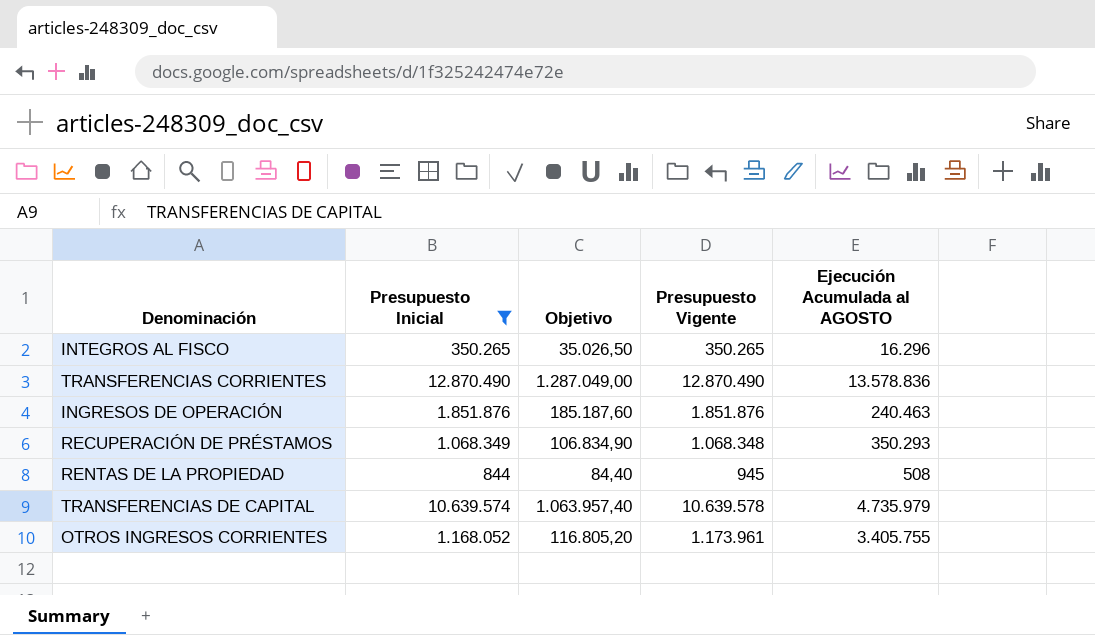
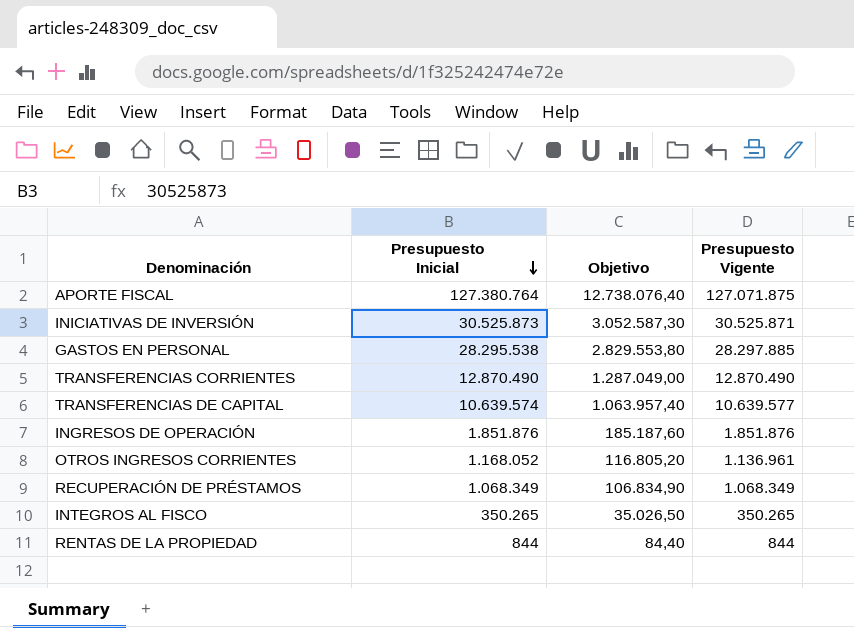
filter: Presupuesto Inicial <= 12.870.490 -> none
row order: none -> Presupuesto Inicial descending
column Ejecución Acumulada al AGOSTO | position: 5 -> none
TRANSFERENCIAS DE CAPITAL | Presupuesto Vigente: 10.639.578 -> 10.639.577
OTROS INGRESOS CORRIENTES | Presupuesto Vigente: 1.173.961 -> 1.136.961
RECUPERACIÓN DE PRÉSTAMOS | Presupuesto Vigente: 1.068.348 -> 1.068.349
RENTAS DE LA PROPIEDAD | Presupuesto Vigente: 945 -> 844

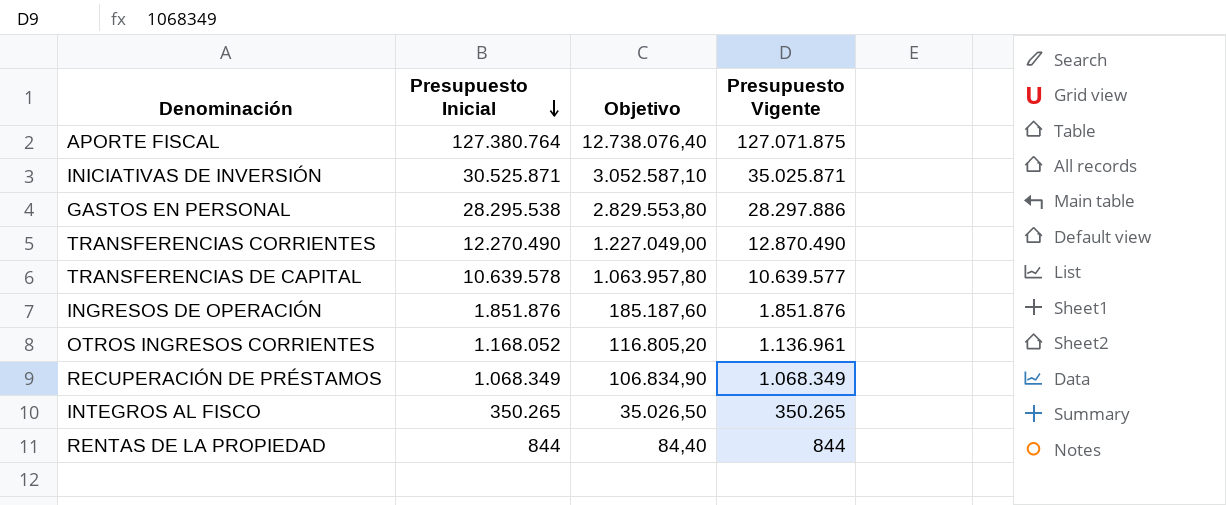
INICIATIVAS DE INVERSIÓN | Presupuesto Inicial: 30.525.873 -> 30.525.871
INICIATIVAS DE INVERSIÓN | Objetivo: 3.052.587,30 -> 3.052.587,10
INICIATIVAS DE INVERSIÓN | Presupuesto Vigente: 30.525.871 -> 35.025.871
GASTOS EN PERSONAL | Presupuesto Vigente: 28.297.885 -> 28.297.886
TRANSFERENCIAS CORRIENTES | Presupuesto Inicial: 12.870.490 -> 12.270.490
TRANSFERENCIAS CORRIENTES | Objetivo: 1.287.049,00 -> 1.227.049,00
TRANSFERENCIAS DE CAPITAL | Presupuesto Inicial: 10.639.574 -> 10.639.578
TRANSFERENCIAS DE CAPITAL | Objetivo: 1.063.957,40 -> 1.063.957,80

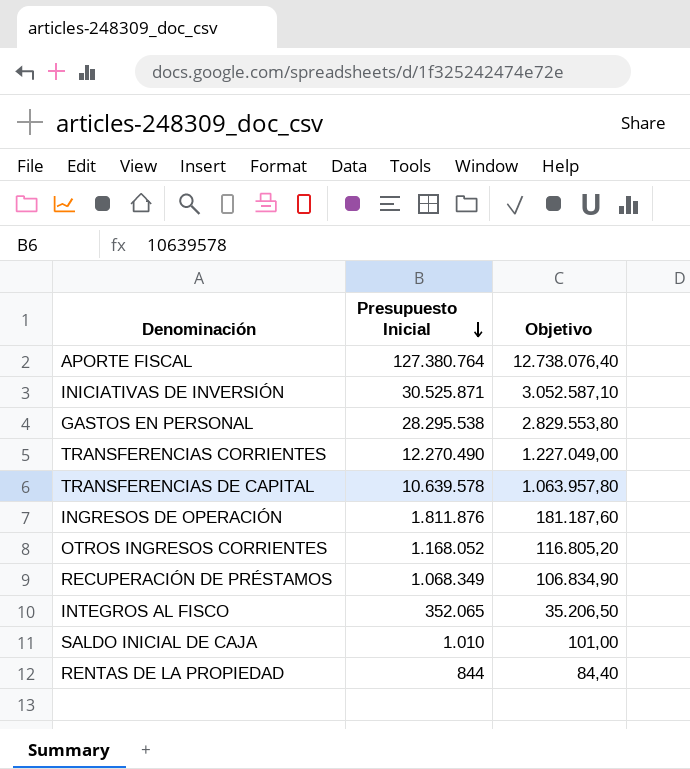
column Presupuesto Vigente | position: 4 -> none
INGRESOS DE OPERACIÓN | Presupuesto Inicial: 1.851.876 -> 1.811.876
INGRESOS DE OPERACIÓN | Objetivo: 185.187,60 -> 181.187,60
INTEGROS AL FISCO | Presupuesto Inicial: 350.265 -> 352.065
INTEGROS AL FISCO | Objetivo: 35.026,50 -> 35.206,50
row SALDO INICIAL DE CAJA: none -> 1.010 | 101,00

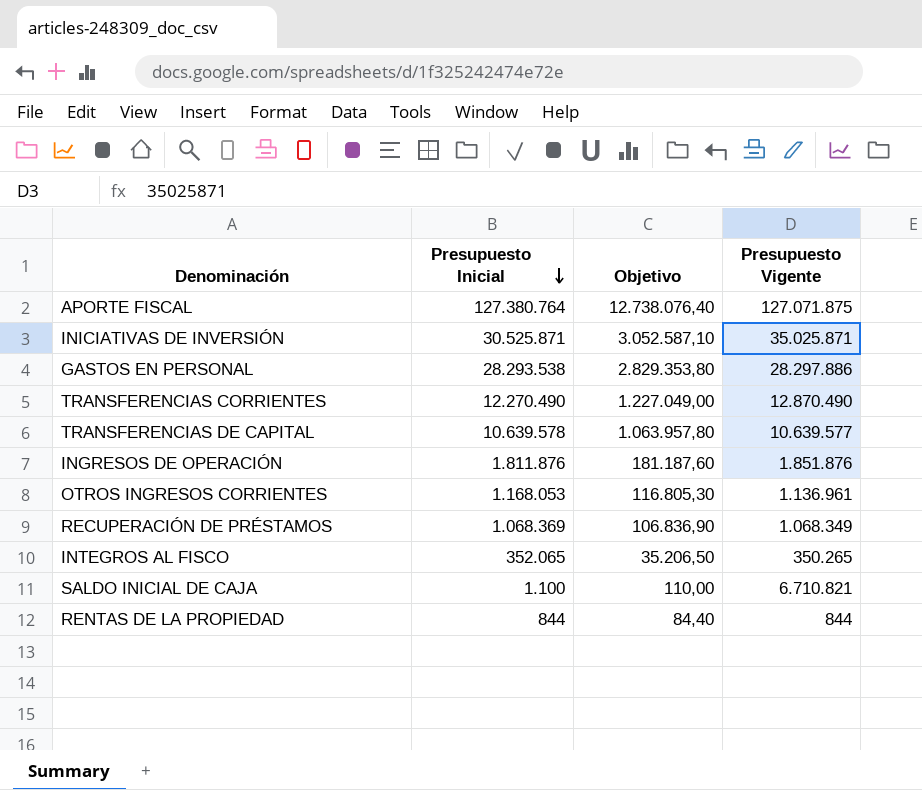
column Presupuesto Vigente | position: none -> 4
GASTOS EN PERSONAL | Presupuesto Inicial: 28.295.538 -> 28.293.538
GASTOS EN PERSONAL | Objetivo: 2.829.553,80 -> 2.829.353,80
OTROS INGRESOS CORRIENTES | Presupuesto Inicial: 1.168.052 -> 1.168.053
OTROS INGRESOS CORRIENTES | Objetivo: 116.805,20 -> 116.805,30
RECUPERACIÓN DE PRÉSTAMOS | Presupuesto Inicial: 1.068.349 -> 1.068.369
RECUPERACIÓN DE PRÉSTAMOS | Objetivo: 106.834,90 -> 106.836,90
SALDO INICIAL DE CAJA | Presupuesto Inicial: 1.010 -> 1.100
SALDO INICIAL DE CAJA | Objetivo: 101,00 -> 110,00

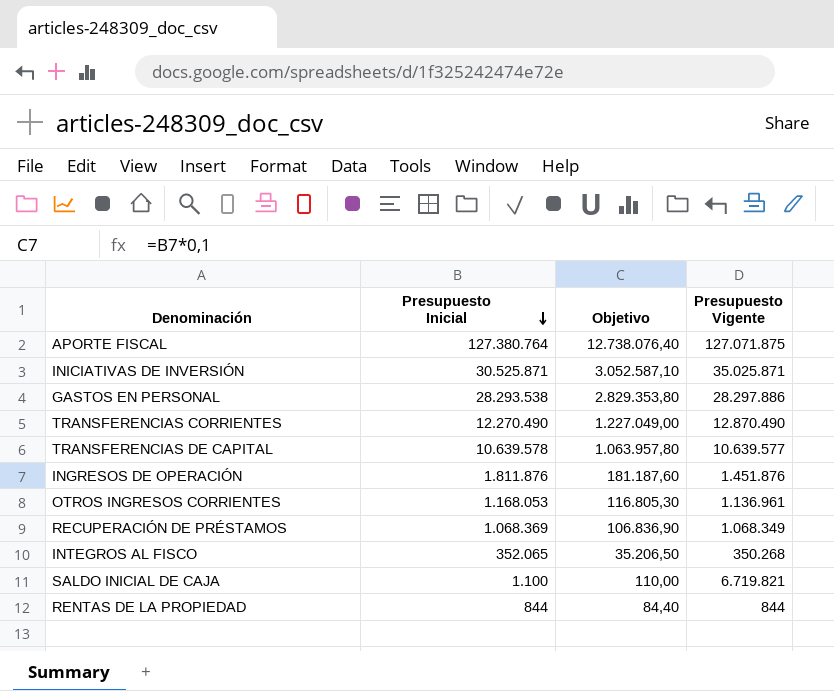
INGRESOS DE OPERACIÓN | Presupuesto Vigente: 1.851.876 -> 1.451.876
INTEGROS AL FISCO | Presupuesto Vigente: 350.265 -> 350.268
SALDO INICIAL DE CAJA | Presupuesto Vigente: 6.710.821 -> 6.719.821

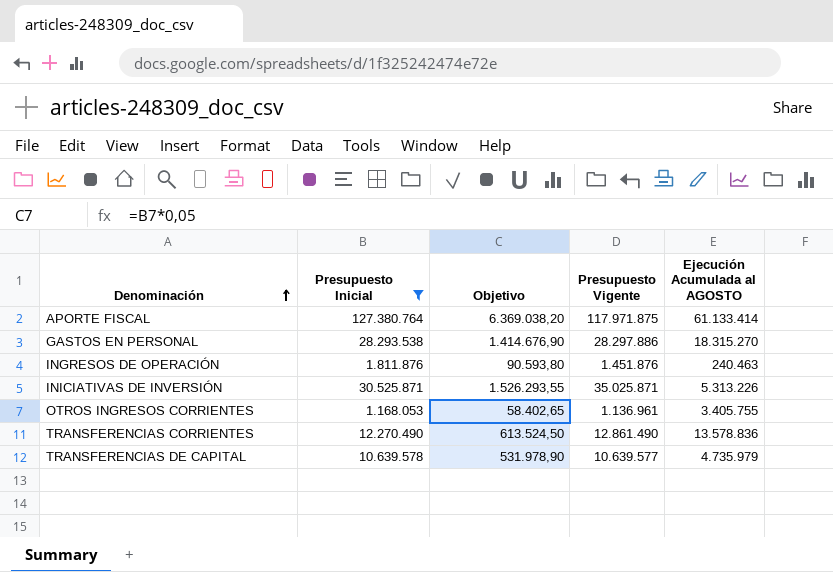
filter: none -> Presupuesto Inicial >= 1.168.053
row order: Presupuesto Inicial descending -> Denominación ascending
column Objetivo | formula: [Presupuesto Inicial] * 0,1 -> [Presupuesto Inicial] * 0,05
column Ejecución Acumulada al AGOSTO | position: none -> 5
APORTE FISCAL | Presupuesto Vigente: 127.071.875 -> 117.971.875
TRANSFERENCIAS CORRIENTES | Presupuesto Vigente: 12.870.490 -> 12.861.490

